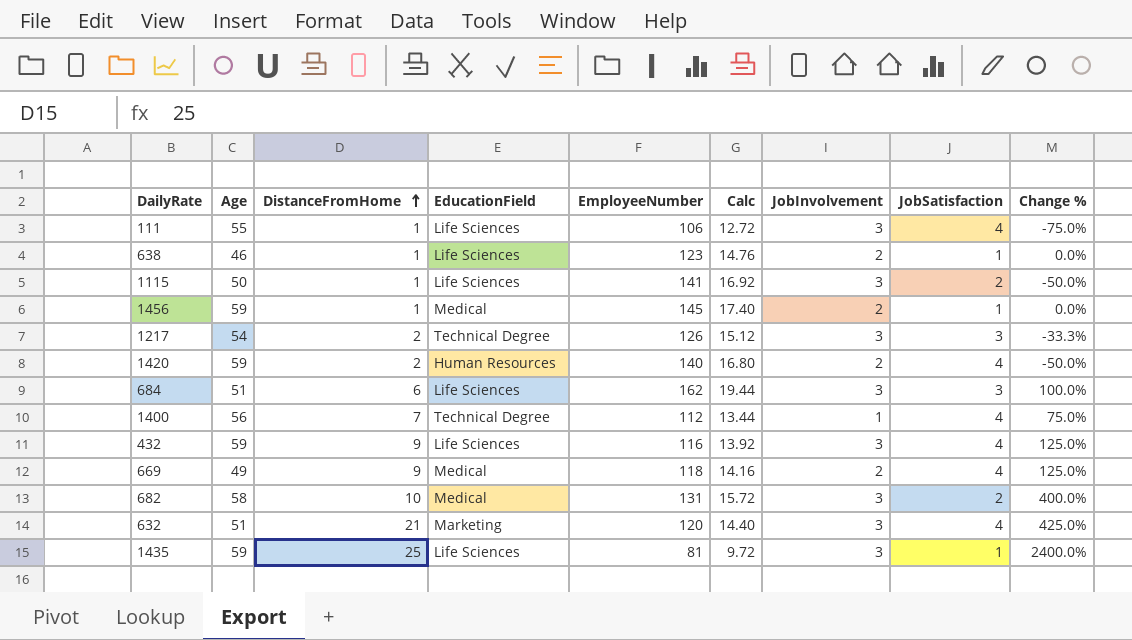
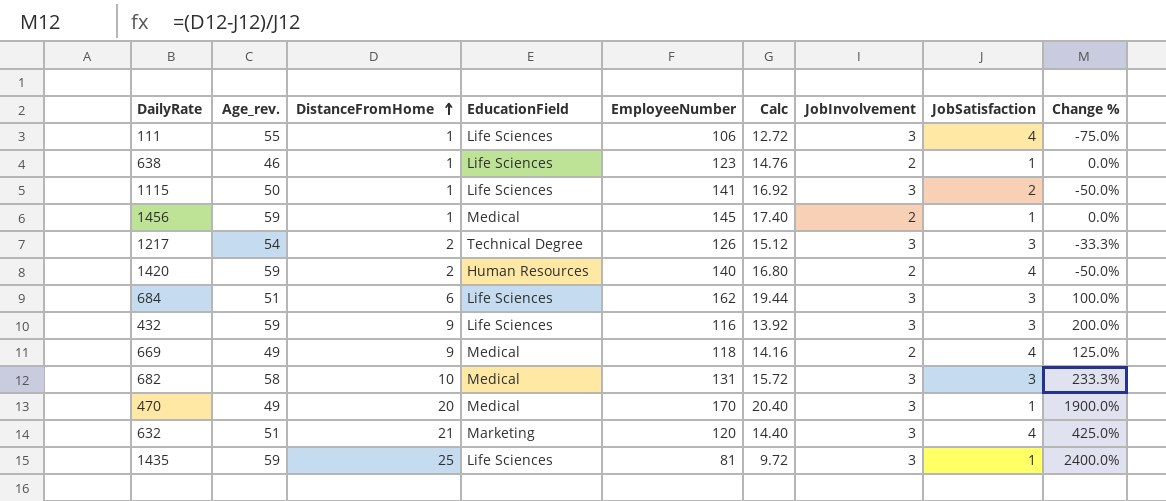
column name: Age -> Age_rev.
row 1400: 56 | 7 | Technical Degree | 112 | 13.44 | 1 | 4 | 75.0% -> none
432 | JobSatisfaction: 4 -> 3
432 | Change %: 125.0% -> 200.0%
682 | JobSatisfaction: 2 -> 3
682 | Change %: 400.0% -> 233.3%
row 470: none -> 49 | 20 | Medical | 170 | 20.40 | 3 | 1 | 1900.0%

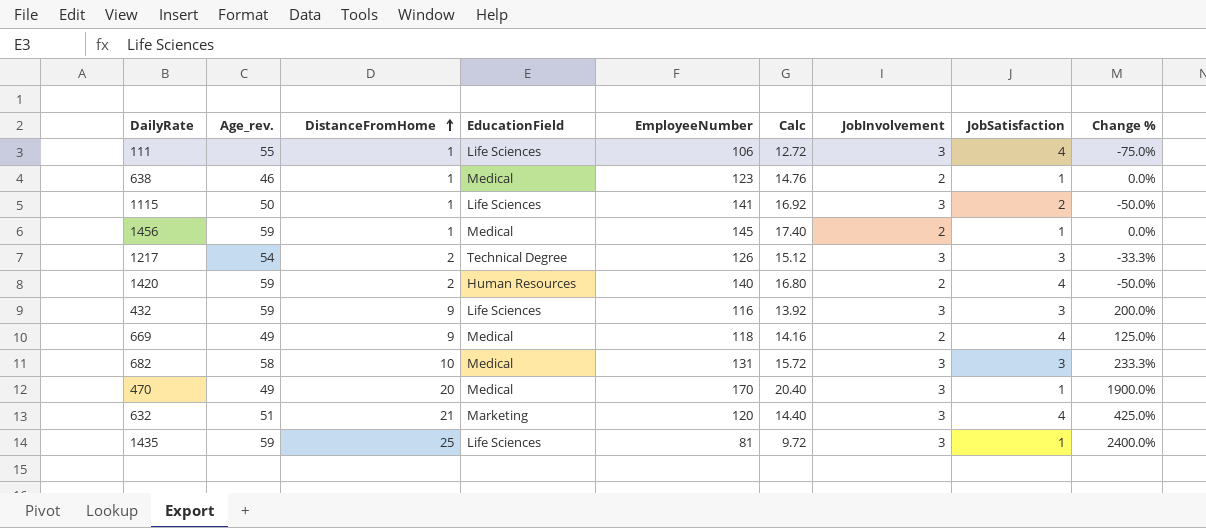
row 684: 51 | 6 | Life Sciences | 162 | 19.44 | 3 | 3 | 100.0% -> none
638 | EducationField: Life Sciences -> Medical

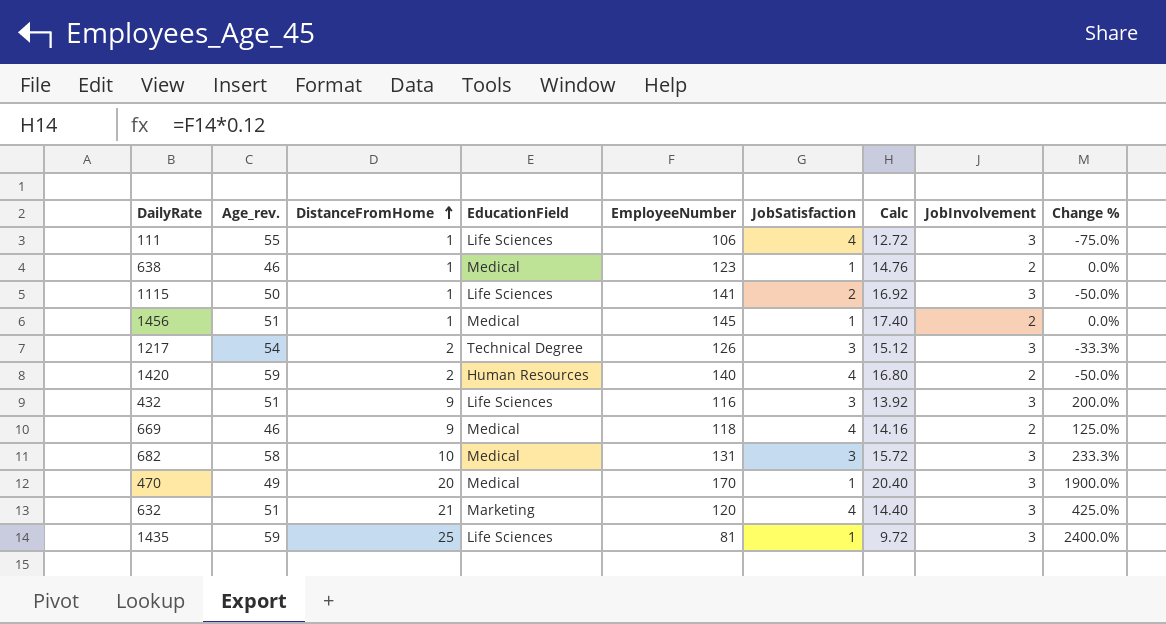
column JobSatisfaction | position: 8 -> 6
1456 | Age_rev.: 59 -> 51
432 | Age_rev.: 59 -> 51
669 | Age_rev.: 49 -> 46

